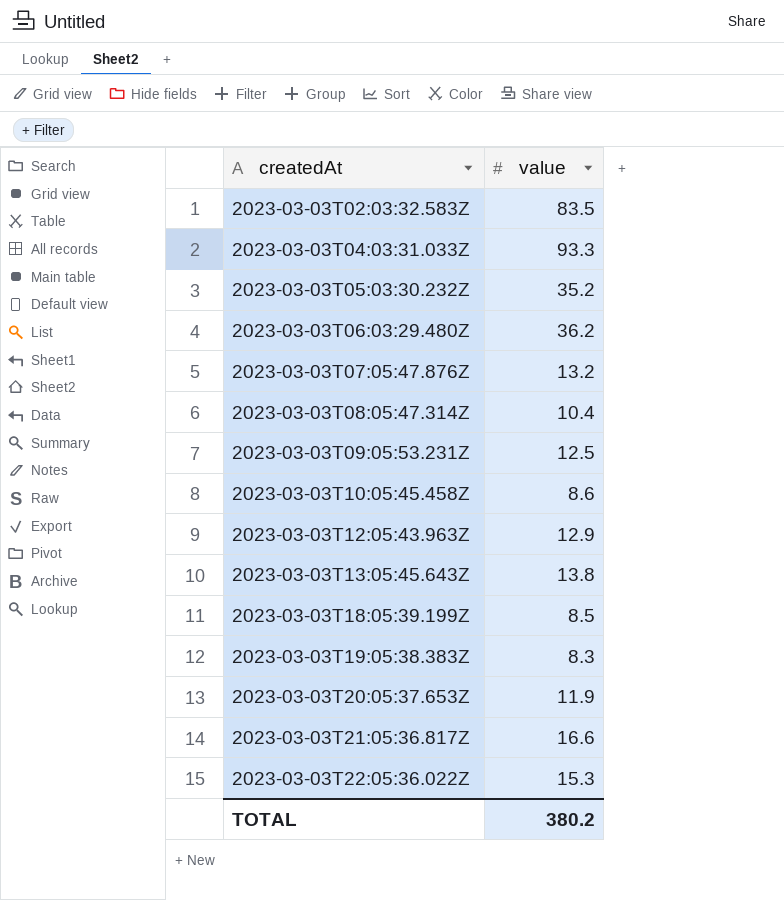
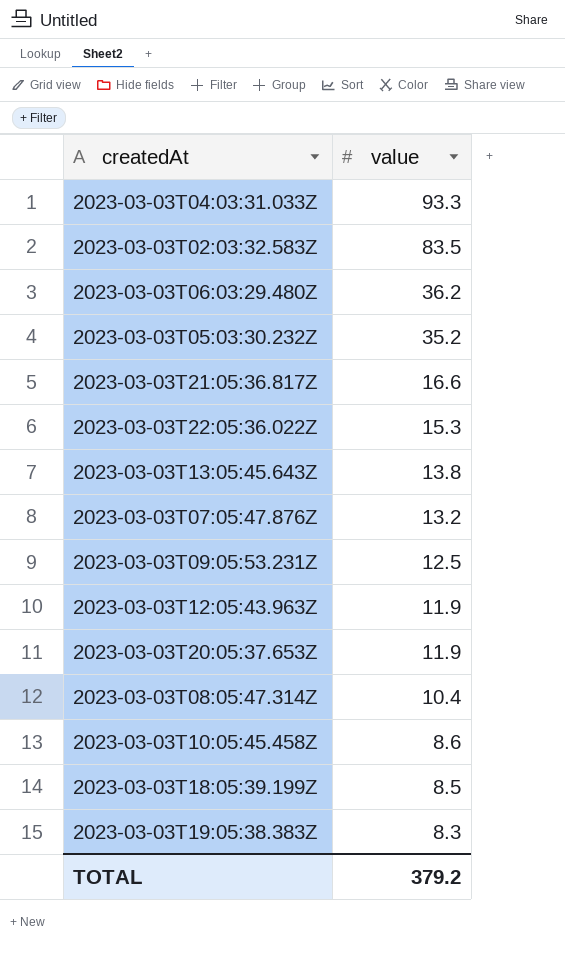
row order: createdAt ascending -> value descending
2023-03-03T12:05:43.963Z | value: 12.9 -> 11.9
TOTAL | value: 380.2 -> 379.2

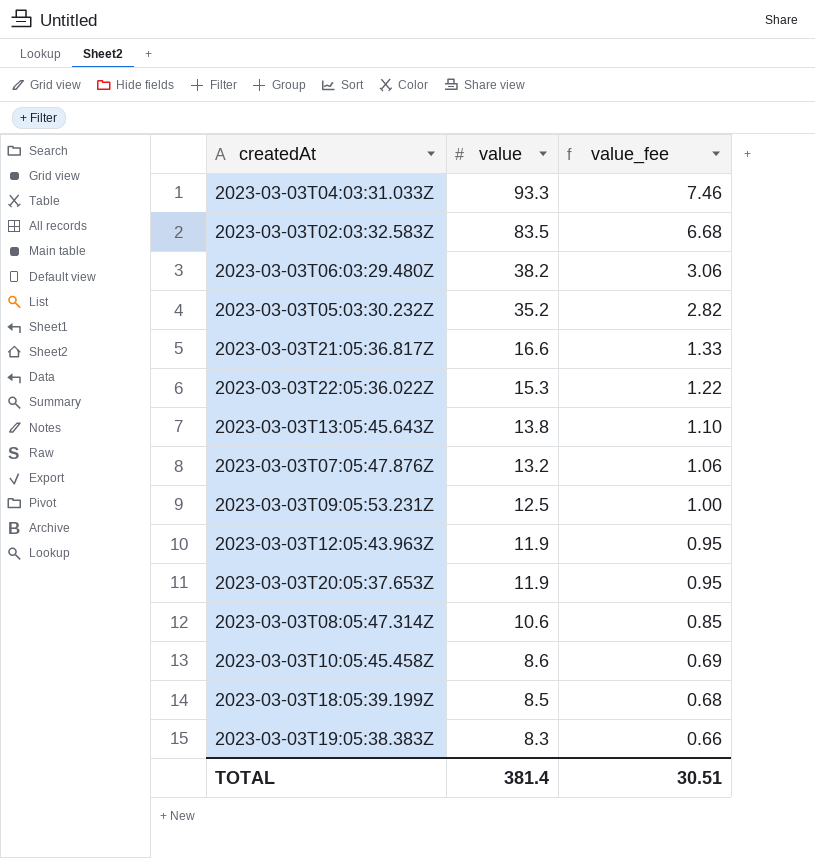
column value_fee | formula: none -> [value] * 0.08
2023-03-03T06:03:29.480Z | value: 36.2 -> 38.2
2023-03-03T08:05:47.314Z | value: 10.4 -> 10.6
TOTAL | value: 379.2 -> 381.4

